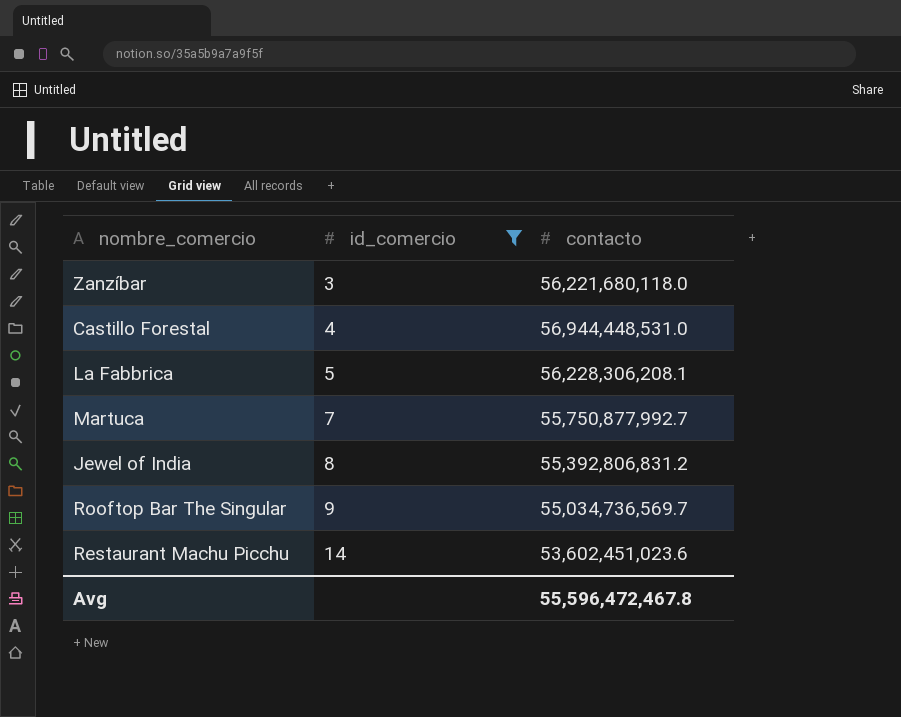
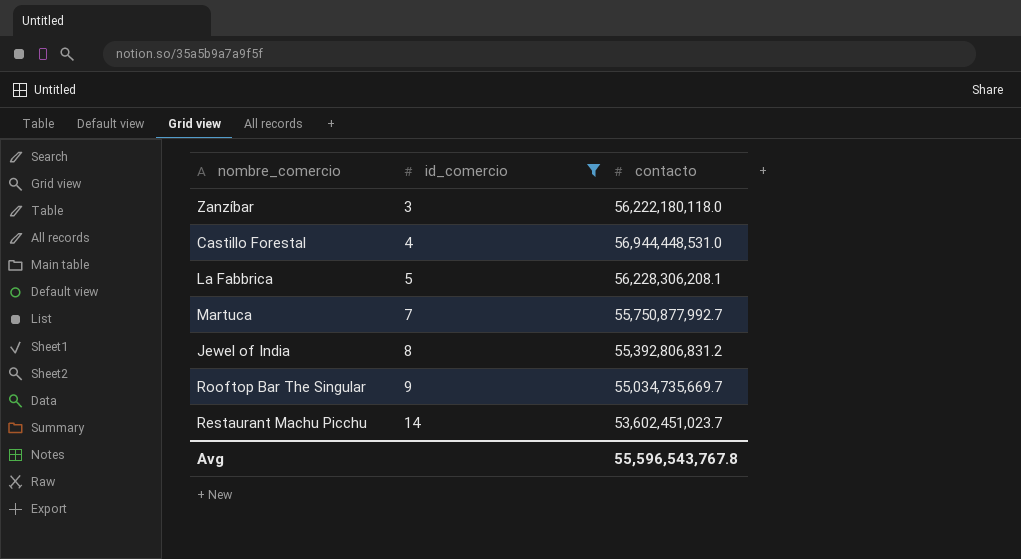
Zanzíbar | contacto: 56,221,680,118.0 -> 56,222,180,118.0
Rooftop Bar The Singular | contacto: 55,034,736,569.7 -> 55,034,735,669.7
Restaurant Machu Picchu | contacto: 53,602,451,023.6 -> 53,602,451,023.7
Avg | contacto: 55,596,472,467.8 -> 55,596,543,767.8

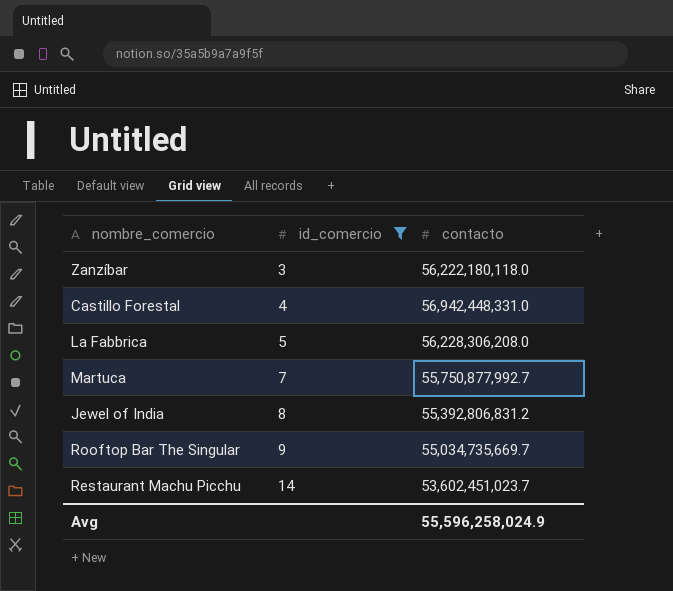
Castillo Forestal | contacto: 56,944,448,531.0 -> 56,942,448,331.0
La Fabbrica | contacto: 56,228,306,208.1 -> 56,228,306,208.0
Avg | contacto: 55,596,543,767.8 -> 55,596,258,024.9

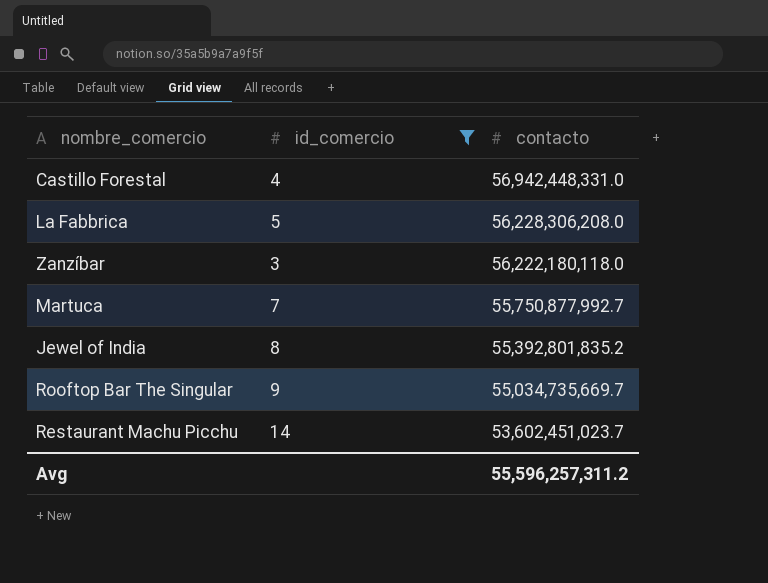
row order: id_comercio ascending -> contacto descending
Jewel of India | contacto: 55,392,806,831.2 -> 55,392,801,835.2
Avg | contacto: 55,596,258,024.9 -> 55,596,257,311.2

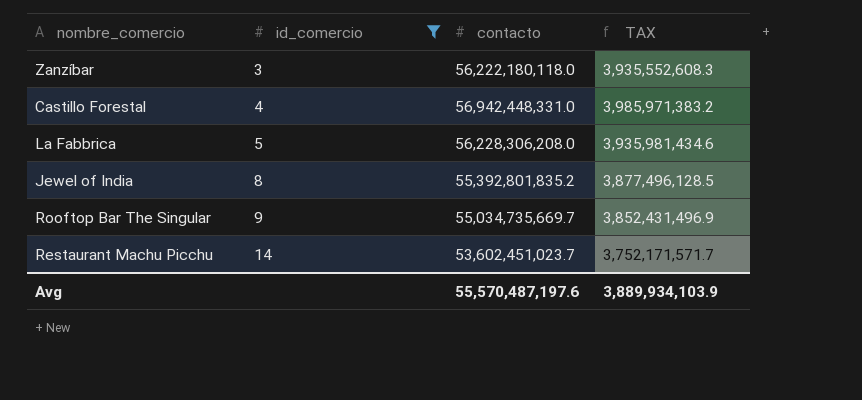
row order: contacto descending -> id_comercio ascending
column TAX | formula: none -> [contacto] * 0.07
row Martuca: 7 | 55,750,877,992.7 -> none
Avg | contacto: 55,596,257,311.2 -> 55,570,487,197.6

